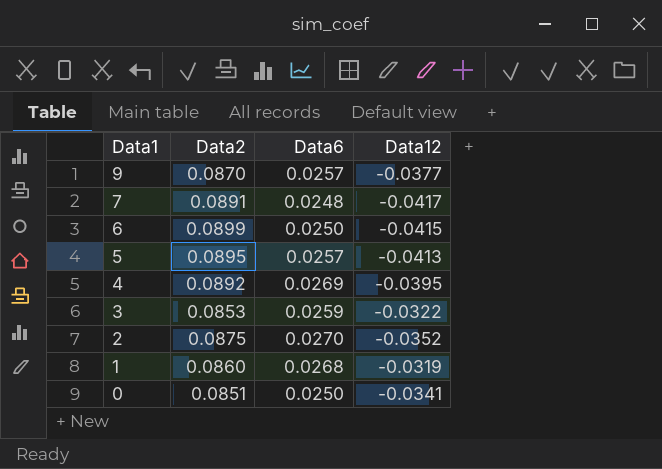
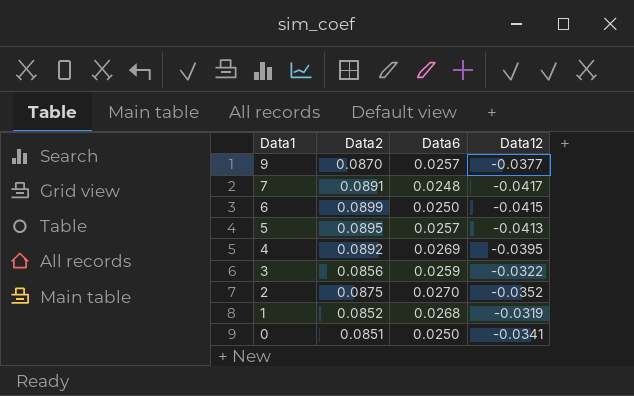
3 | Data2: 0.0853 -> 0.0856
1 | Data2: 0.0860 -> 0.0852

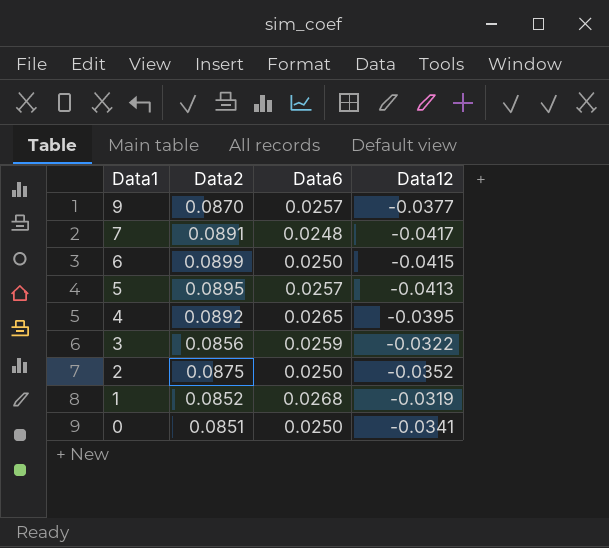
4 | Data6: 0.0269 -> 0.0265
2 | Data6: 0.0270 -> 0.0250

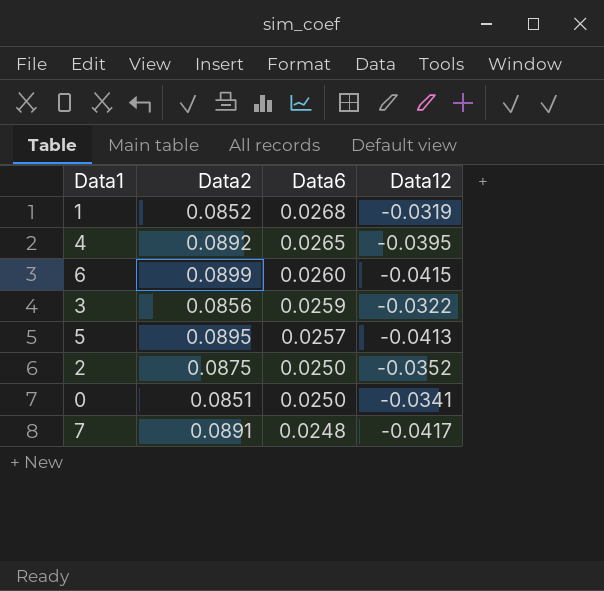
row order: Data1 descending -> Data6 descending
row 9: 0.0870 | 0.0257 | -0.0377 -> none
6 | Data6: 0.0250 -> 0.0260

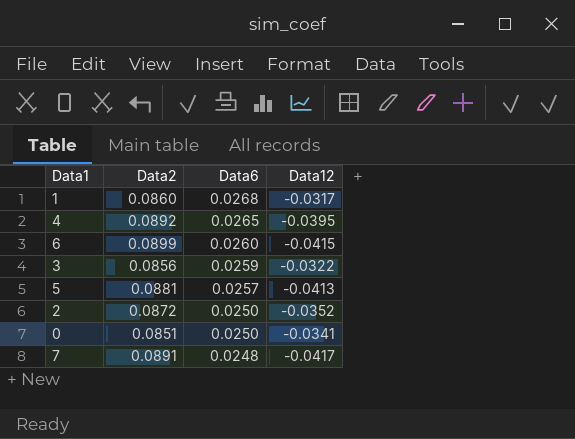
1 | Data2: 0.0852 -> 0.0860
1 | Data12: -0.0319 -> -0.0317
5 | Data2: 0.0895 -> 0.0881
2 | Data2: 0.0875 -> 0.0872

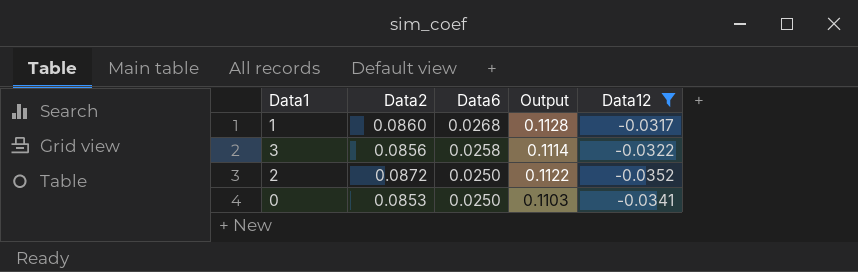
filter: none -> Data12 >= -0.0352
column Output | formula: none -> [Data2] + [Data6]
3 | Data6: 0.0259 -> 0.0258
0 | Data2: 0.0851 -> 0.0853

